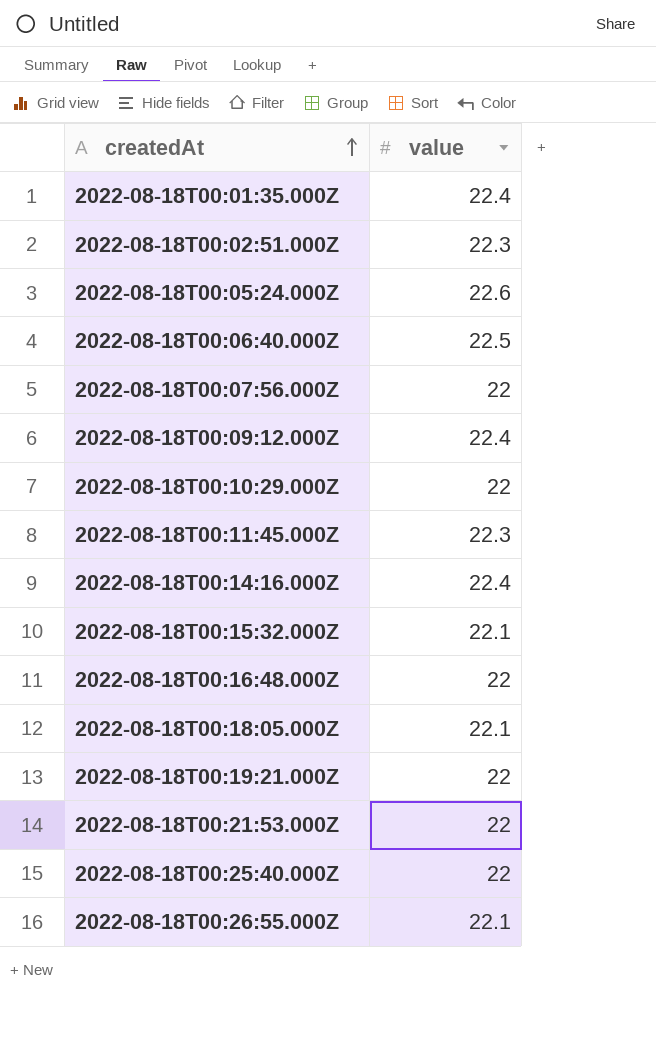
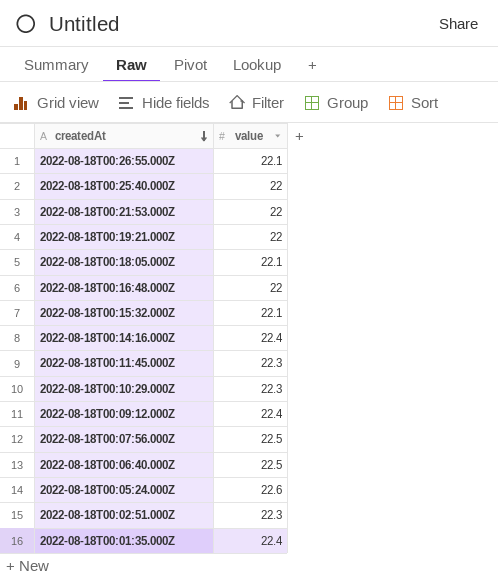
row order: createdAt ascending -> createdAt descending
2022-08-18T00:10:29.000Z | value: 22 -> 22.3
2022-08-18T00:07:56.000Z | value: 22 -> 22.5

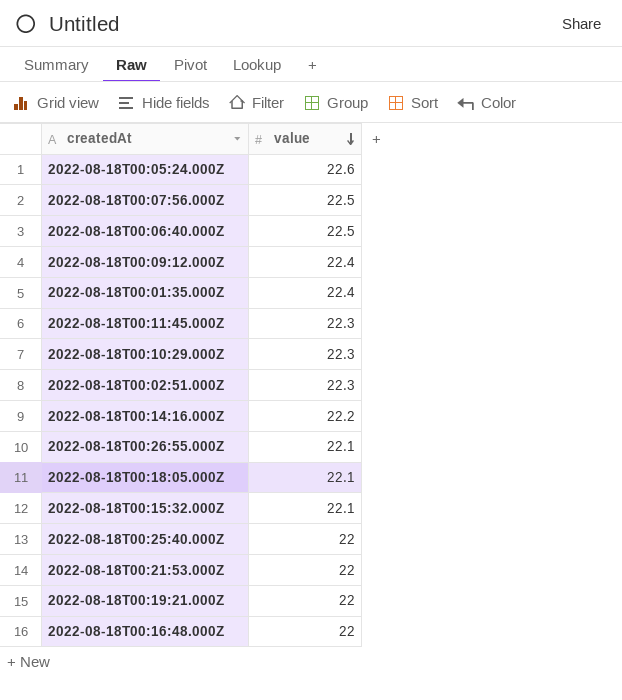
row order: createdAt descending -> value descending
2022-08-18T00:14:16.000Z | value: 22.4 -> 22.2

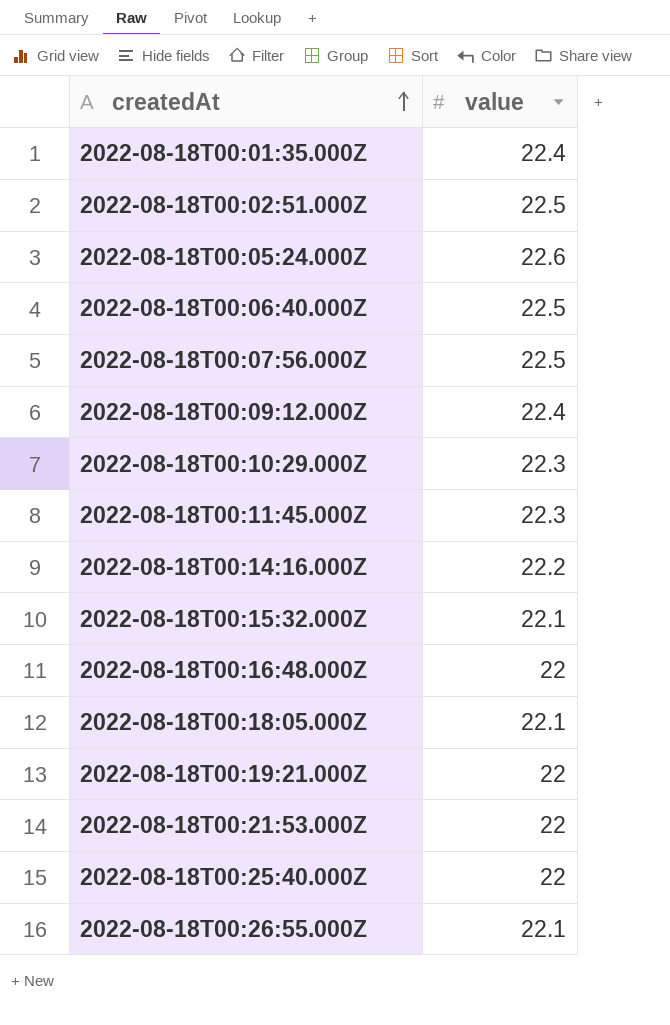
row order: value descending -> createdAt ascending
2022-08-18T00:02:51.000Z | value: 22.3 -> 22.5

